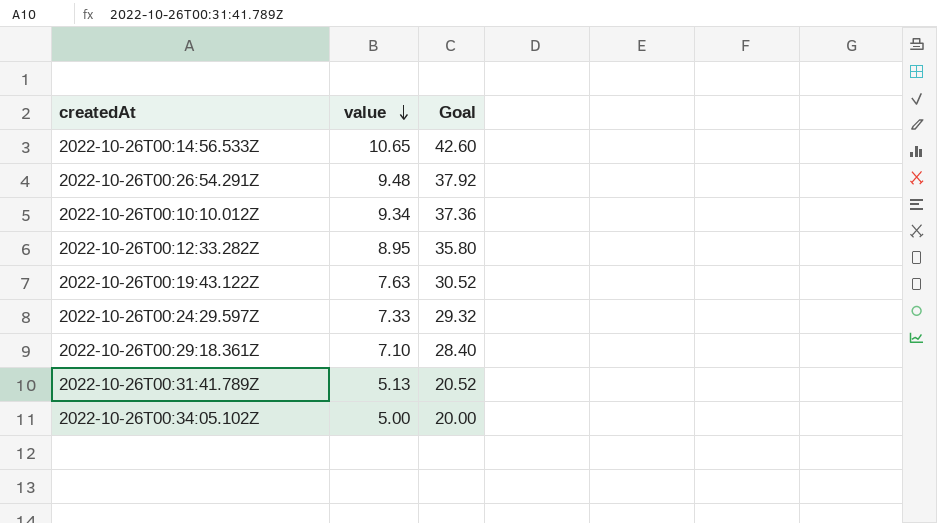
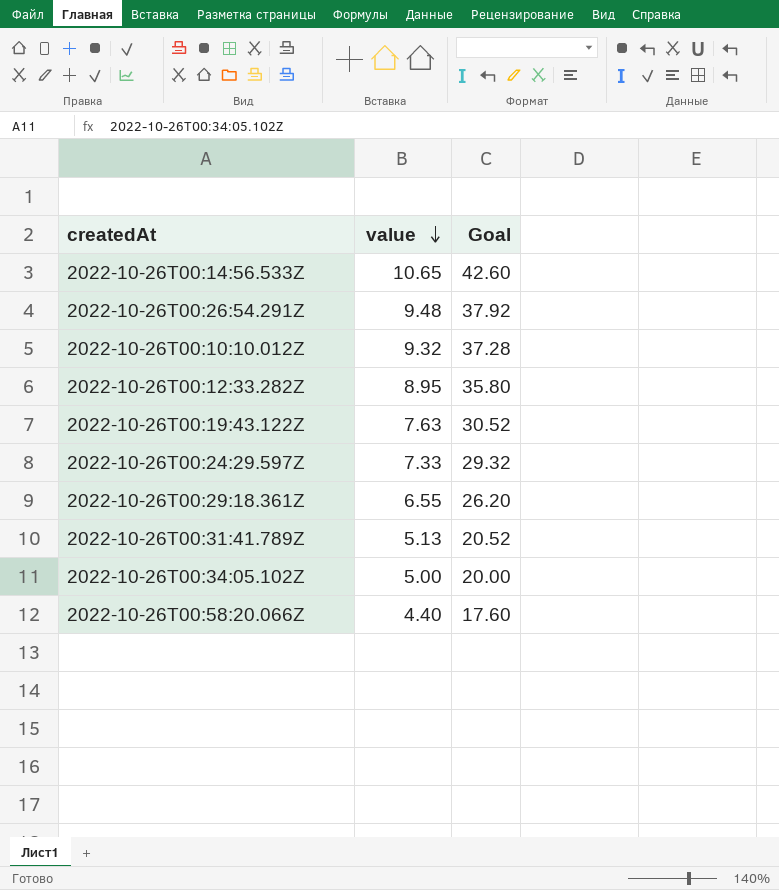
2022-10-26T00:10:10.012Z | value: 9.34 -> 9.32
2022-10-26T00:10:10.012Z | Goal: 37.36 -> 37.28
2022-10-26T00:29:18.361Z | value: 7.10 -> 6.55
2022-10-26T00:29:18.361Z | Goal: 28.40 -> 26.20
row 2022-10-26T00:58:20.066Z: none -> 4.40 | 17.60

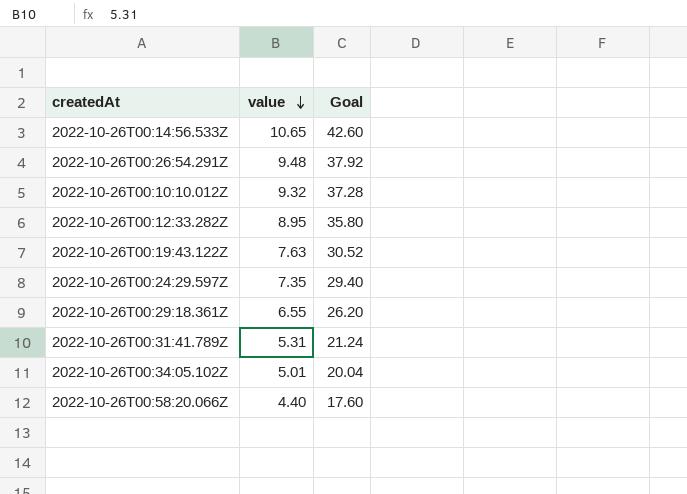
2022-10-26T00:24:29.597Z | value: 7.33 -> 7.35
2022-10-26T00:24:29.597Z | Goal: 29.32 -> 29.40
2022-10-26T00:31:41.789Z | value: 5.13 -> 5.31
2022-10-26T00:31:41.789Z | Goal: 20.52 -> 21.24
2022-10-26T00:34:05.102Z | value: 5.00 -> 5.01
2022-10-26T00:34:05.102Z | Goal: 20.00 -> 20.04

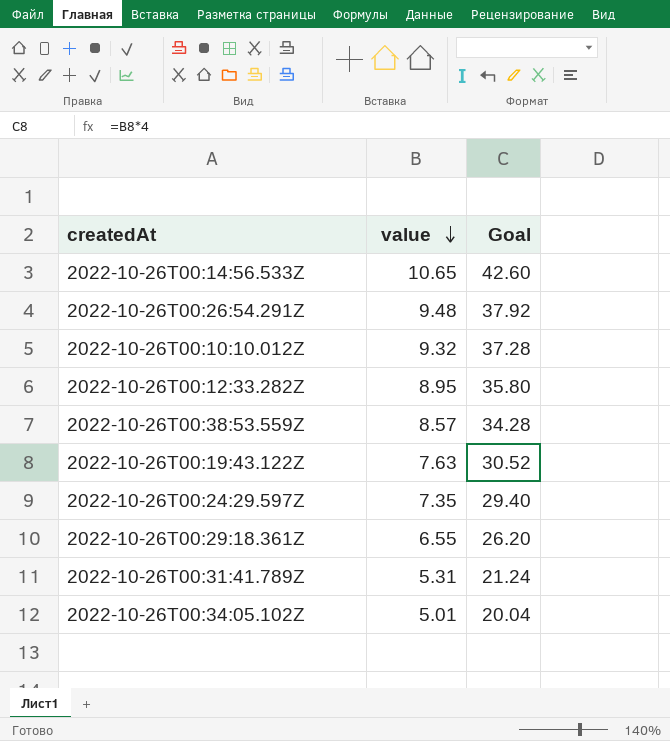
row 2022-10-26T00:58:20.066Z: 4.40 | 17.60 -> none
row 2022-10-26T00:38:53.559Z: none -> 8.57 | 34.28

